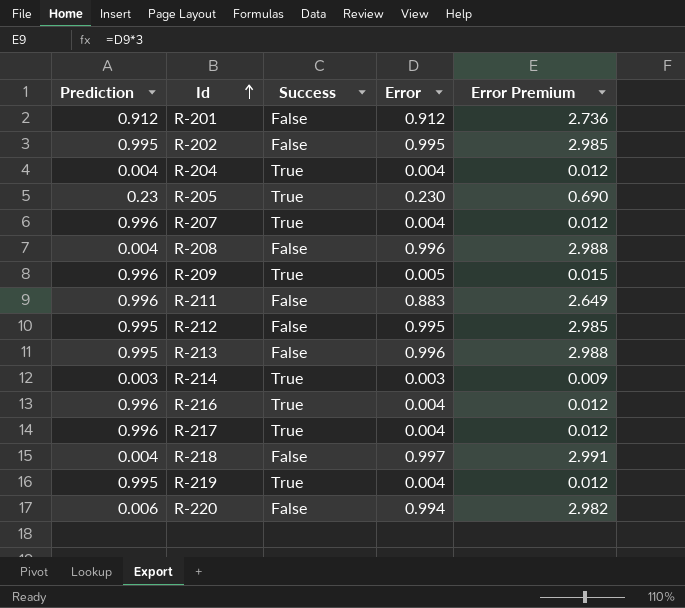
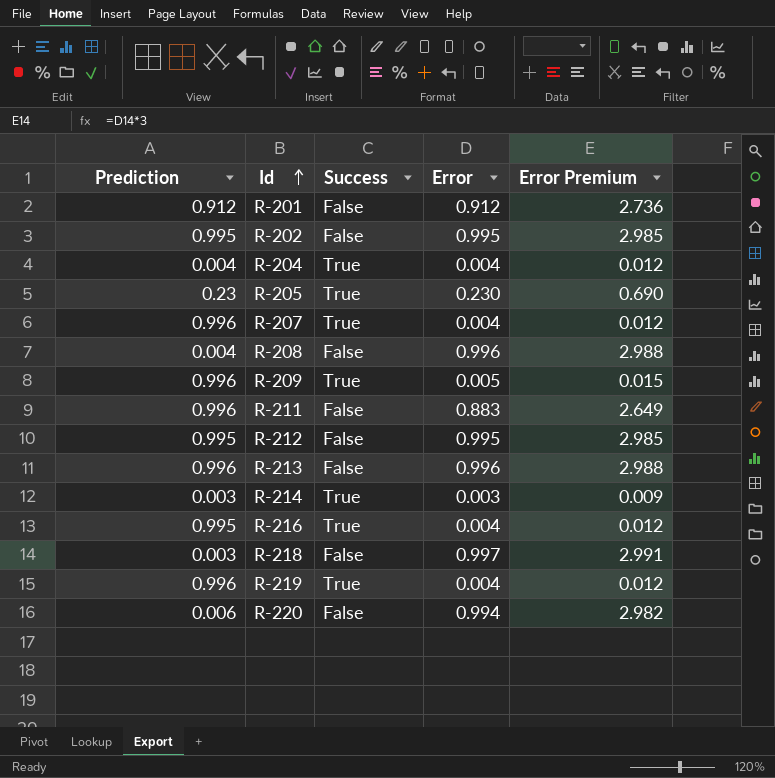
row R-217: 0.996 | True | 0.004 | 0.012 -> none
R-213 | Prediction: 0.995 -> 0.996
R-216 | Prediction: 0.996 -> 0.995
R-218 | Prediction: 0.004 -> 0.003
R-219 | Prediction: 0.995 -> 0.996

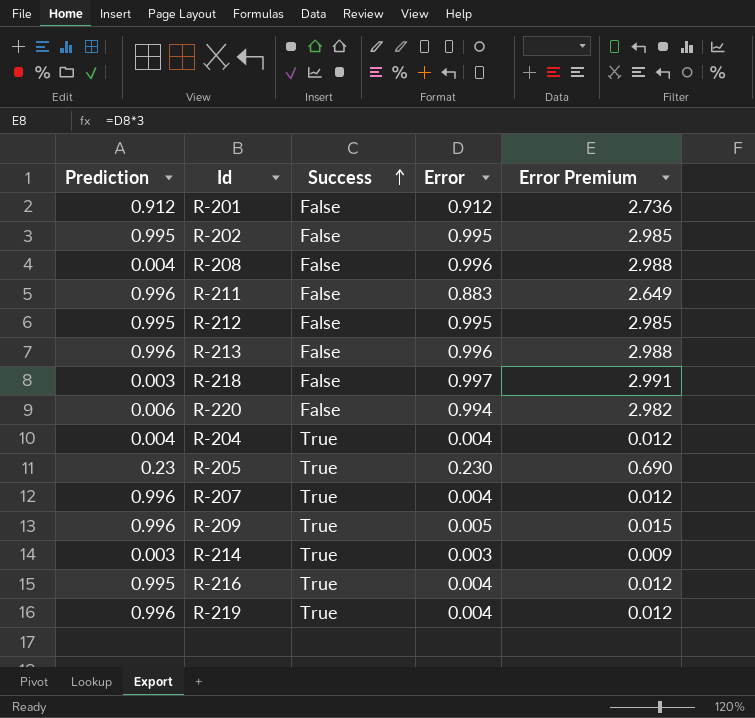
row order: Id ascending -> Success ascending

